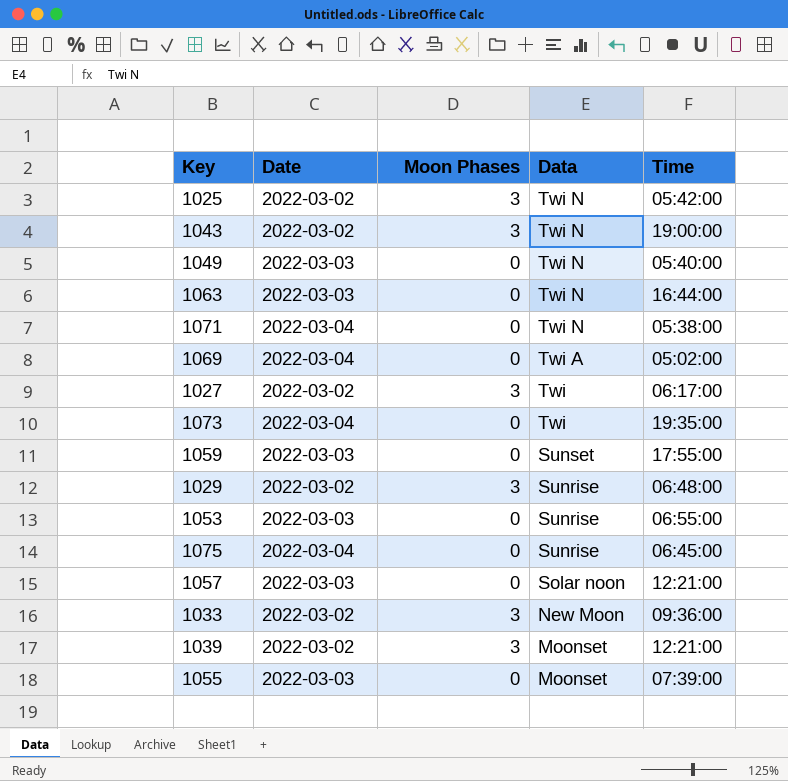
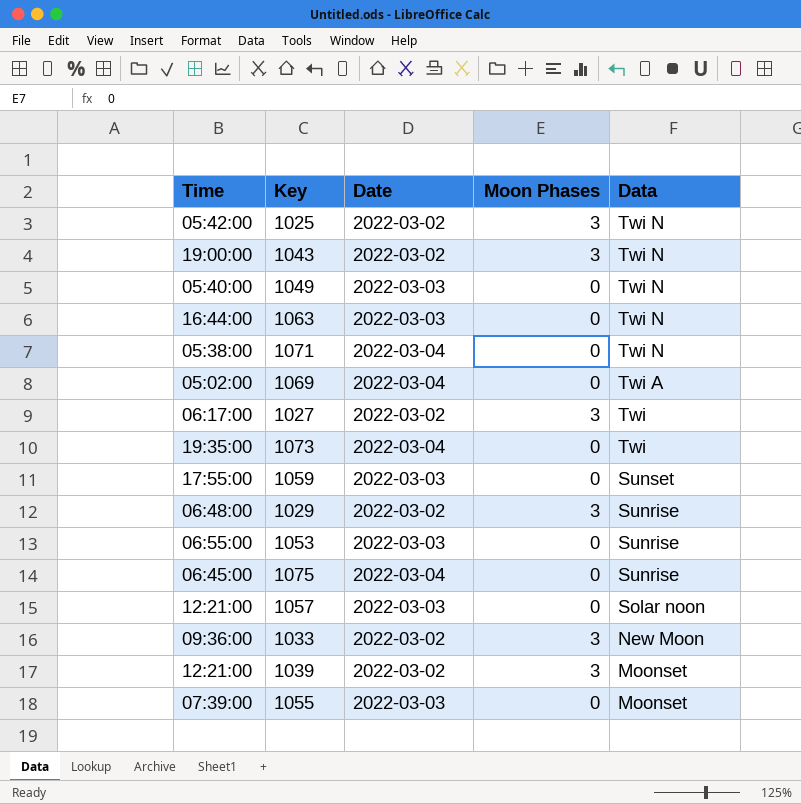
column Time | position: 5 -> 1

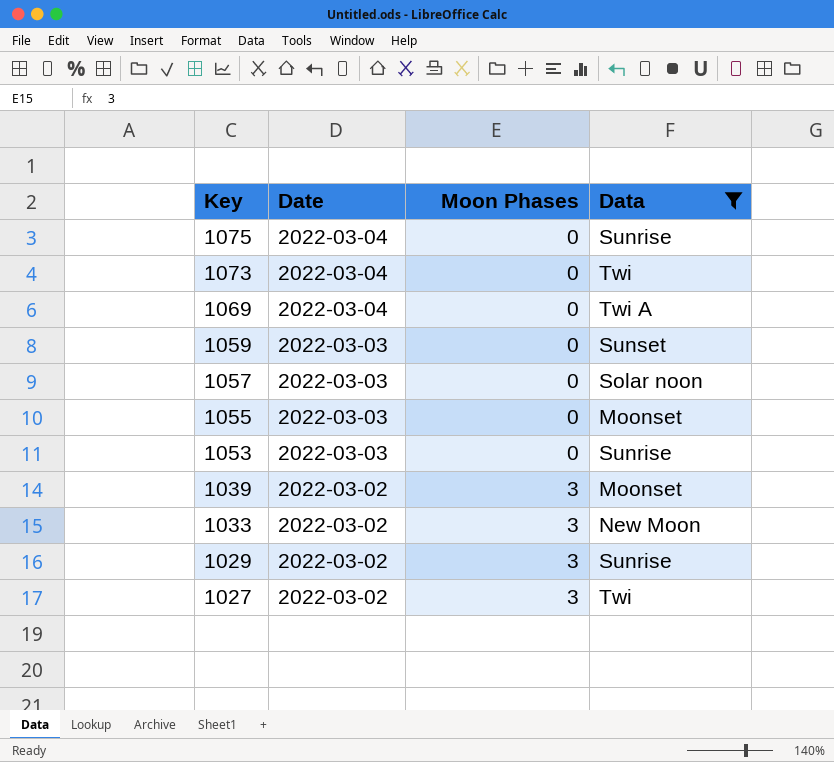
filter: none -> Data != Twi N
row order: Data descending -> Key descending
column Time | position: 1 -> none

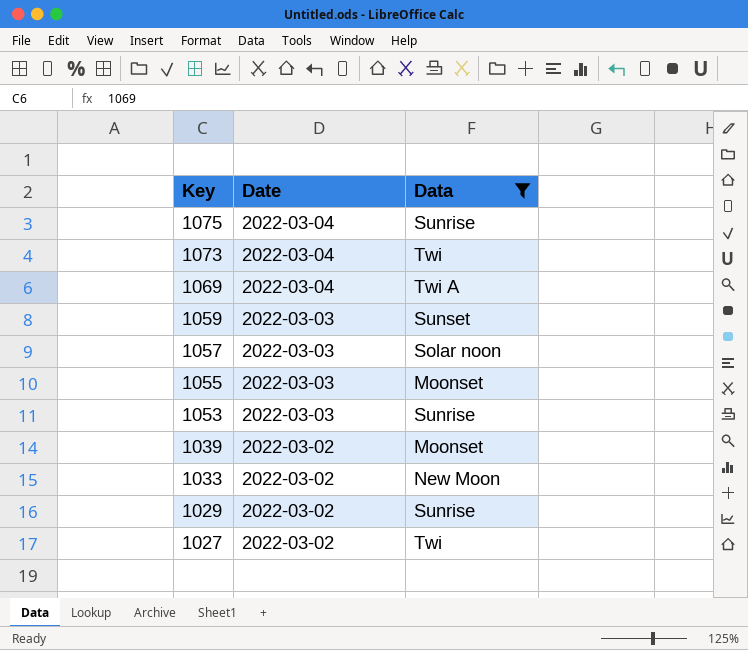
column Moon Phases | position: 3 -> none

